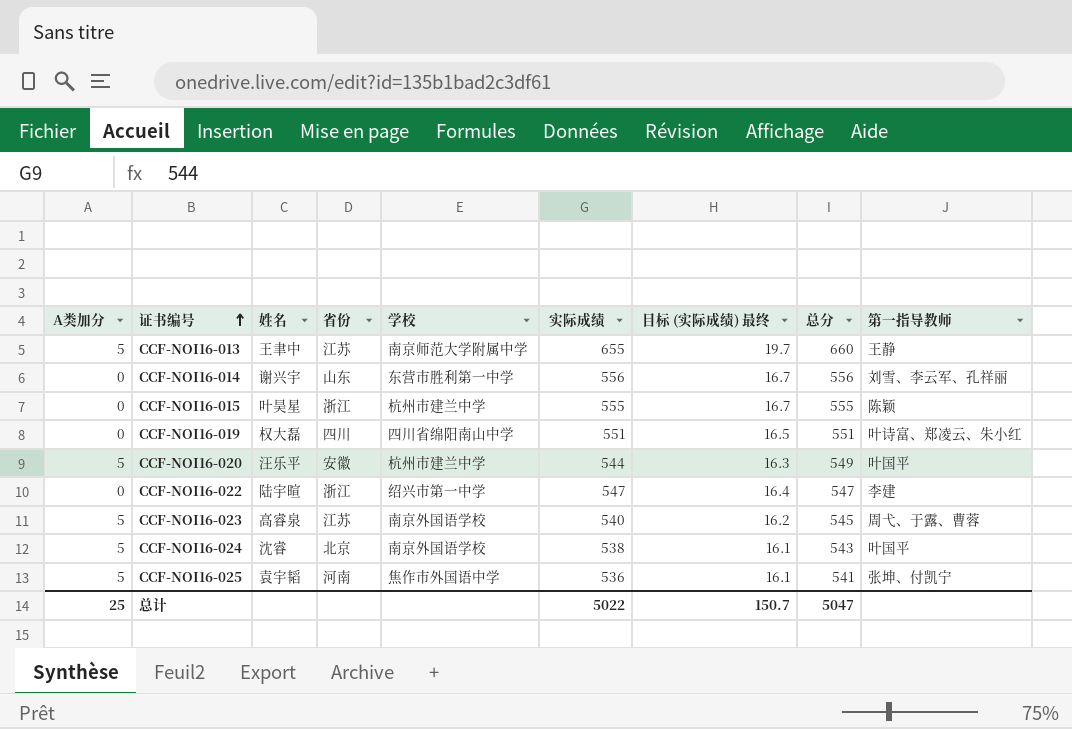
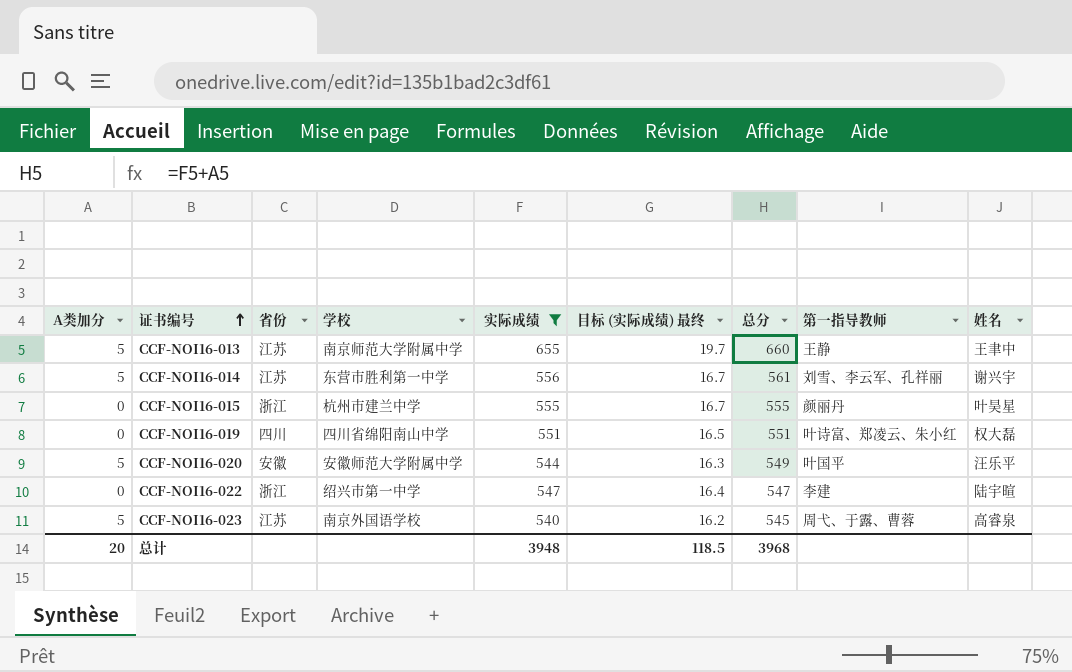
filter: none -> 实际成绩 >= 540
column 姓名 | position: 3 -> 9
CCF-NOI16-014 | A类加分: 0 -> 5
CCF-NOI16-014 | 省份: 山东 -> 江苏
CCF-NOI16-014 | 总分: 556 -> 561
CCF-NOI16-015 | 第一指导教师: 陈颖 -> 颜丽丹
CCF-NOI16-020 | 学校: 杭州市建兰中学 -> 安徽师范大学附属中学
总计 | A类加分: 25 -> 20
总计 | 实际成绩: 5022 -> 3948
总计 | 目标 (实际成绩) 最终: 150.7 -> 118.5
总计 | 总分: 5047 -> 3968

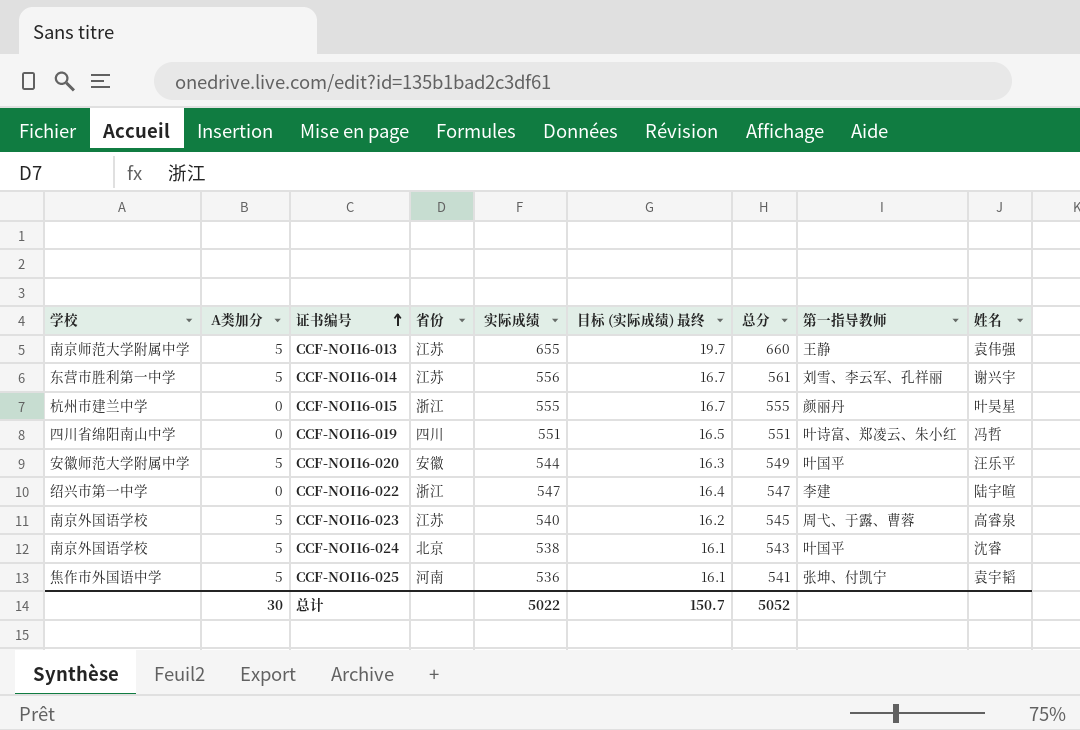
filter: 实际成绩 >= 540 -> none
column 学校 | position: 4 -> 1
CCF-NOI16-013 | 姓名: 王聿中 -> 袁伟强
CCF-NOI16-019 | 姓名: 权大磊 -> 冯哲
总计 | A类加分: 20 -> 30
总计 | 实际成绩: 3948 -> 5022
总计 | 目标 (实际成绩) 最终: 118.5 -> 150.7
总计 | 总分: 3968 -> 5052

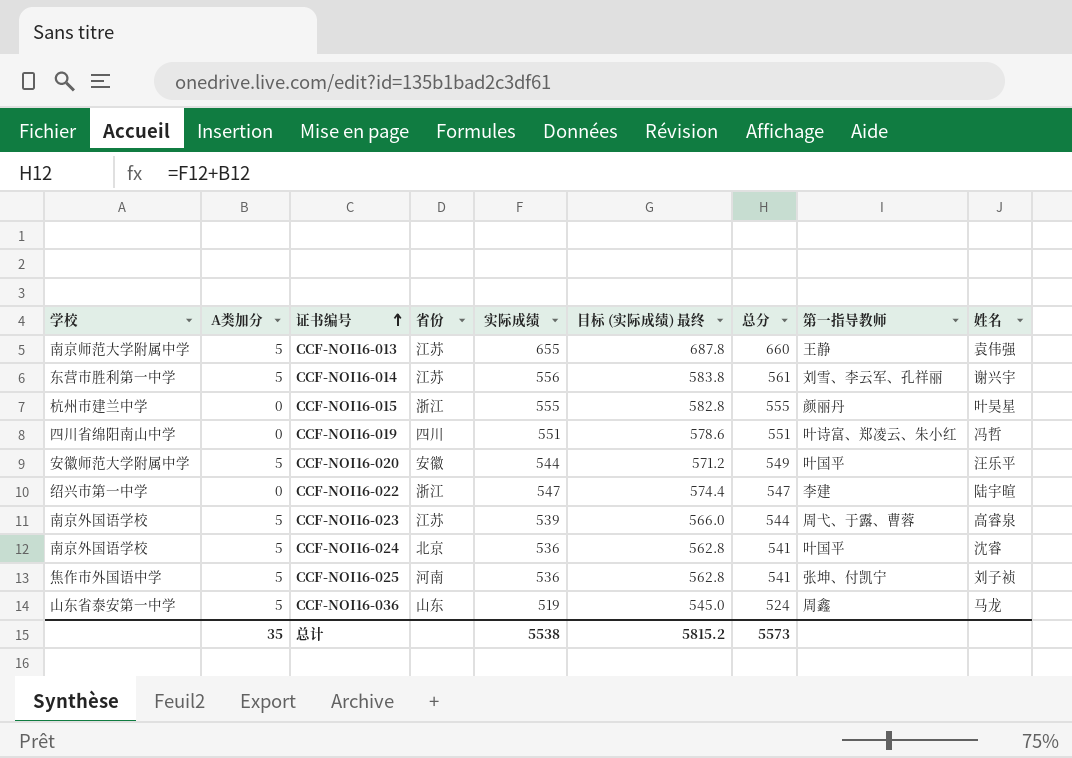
column 目标 (实际成绩) 最终 | formula: [实际成绩] * 0.03 -> [实际成绩] * 1.05
CCF-NOI16-023 | 实际成绩: 540 -> 539
CCF-NOI16-023 | 总分: 545 -> 544
CCF-NOI16-024 | 实际成绩: 538 -> 536
CCF-NOI16-024 | 总分: 543 -> 541
CCF-NOI16-025 | 姓名: 袁宇韬 -> 刘子祯
row CCF-NOI16-036: none -> 山东省泰安第一中学 | 5 | 山东 | 519 | 545.0 | 524 | 周鑫 | 马龙
总计 | A类加分: 30 -> 35
总计 | 实际成绩: 5022 -> 5538
总计 | 目标 (实际成绩) 最终: 150.7 -> 5815.2
总计 | 总分: 5052 -> 5573

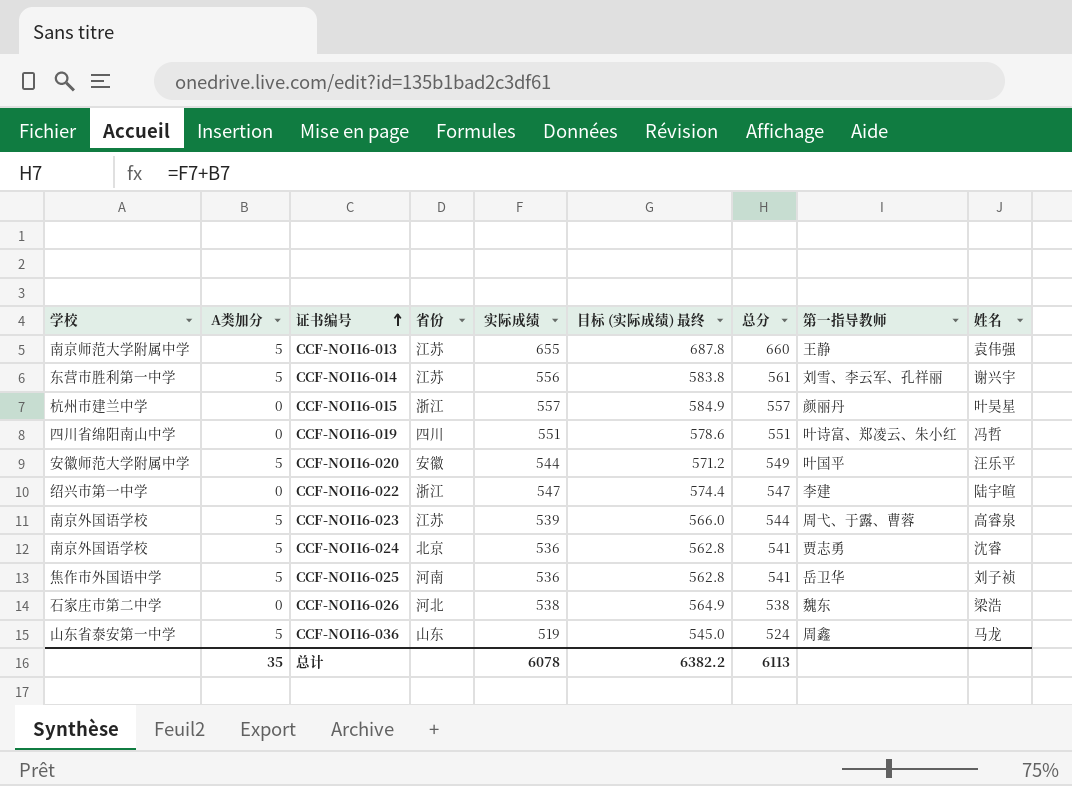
CCF-NOI16-015 | 实际成绩: 555 -> 557
CCF-NOI16-015 | 目标 (实际成绩) 最终: 582.8 -> 584.9
CCF-NOI16-015 | 总分: 555 -> 557
CCF-NOI16-024 | 第一指导教师: 叶国平 -> 贾志勇
CCF-NOI16-025 | 第一指导教师: 张坤、付凯宁 -> 岳卫华
row CCF-NOI16-026: none -> 石家庄市第二中学 | 0 | 河北 | 538 | 564.9 | 538 | 魏东 | 梁浩
总计 | 实际成绩: 5538 -> 6078
总计 | 目标 (实际成绩) 最终: 5815.2 -> 6382.2
总计 | 总分: 5573 -> 6113

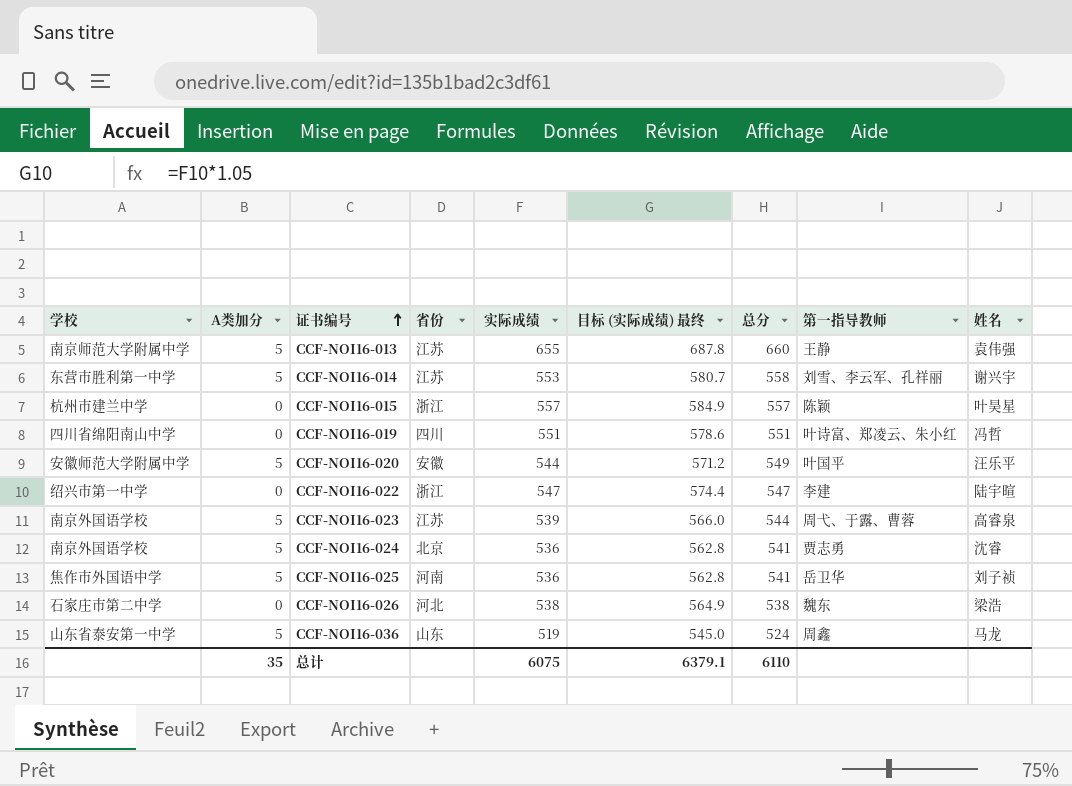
CCF-NOI16-014 | 实际成绩: 556 -> 553
CCF-NOI16-014 | 目标 (实际成绩) 最终: 583.8 -> 580.7
CCF-NOI16-014 | 总分: 561 -> 558
CCF-NOI16-015 | 第一指导教师: 颜丽丹 -> 陈颖
总计 | 实际成绩: 6078 -> 6075
总计 | 目标 (实际成绩) 最终: 6382.2 -> 6379.1
总计 | 总分: 6113 -> 6110

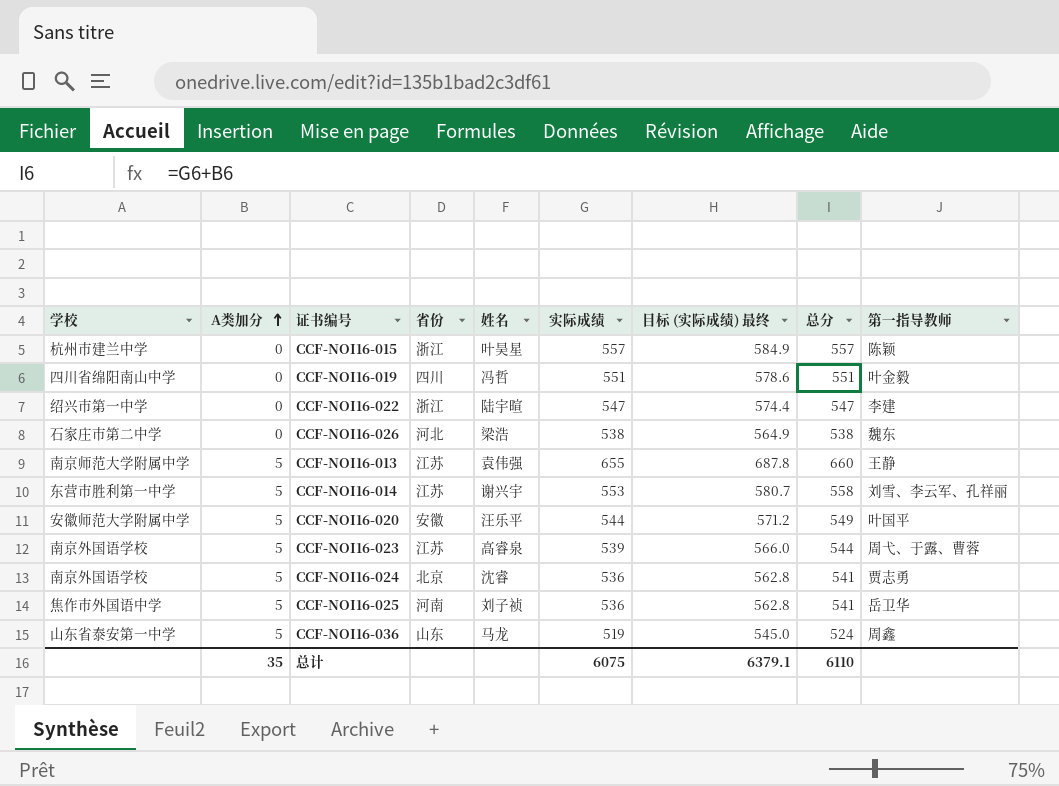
row order: 证书编号 ascending -> A类加分 ascending
column 姓名 | position: 9 -> 5
CCF-NOI16-019 | 第一指导教师: 叶诗富、郑凌云、朱小红 -> 叶金毅

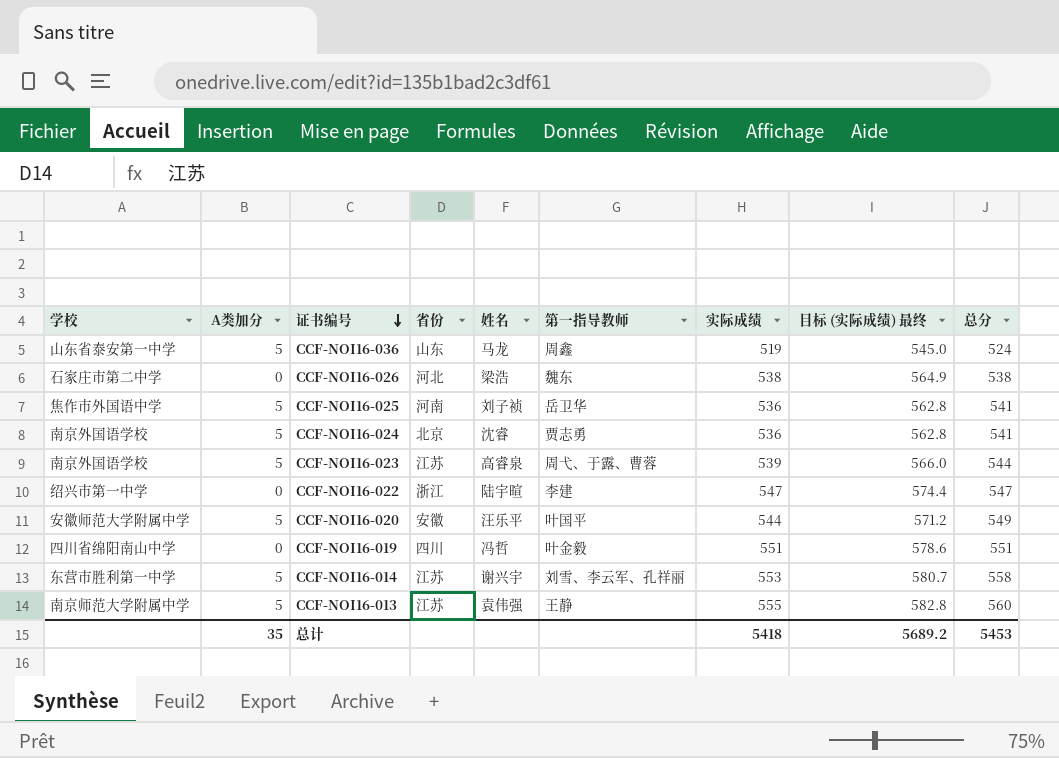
row order: A类加分 ascending -> 证书编号 descending
column 第一指导教师 | position: 9 -> 6
row CCF-NOI16-015: 杭州市建兰中学 | 0 | 浙江 | 叶昊星 | 557 | 584.9 | 557 | 陈颖 -> none
CCF-NOI16-013 | 实际成绩: 655 -> 555
CCF-NOI16-013 | 目标 (实际成绩) 最终: 687.8 -> 582.8
CCF-NOI16-013 | 总分: 660 -> 560
总计 | 实际成绩: 6075 -> 5418
总计 | 目标 (实际成绩) 最终: 6379.1 -> 5689.2
总计 | 总分: 6110 -> 5453

